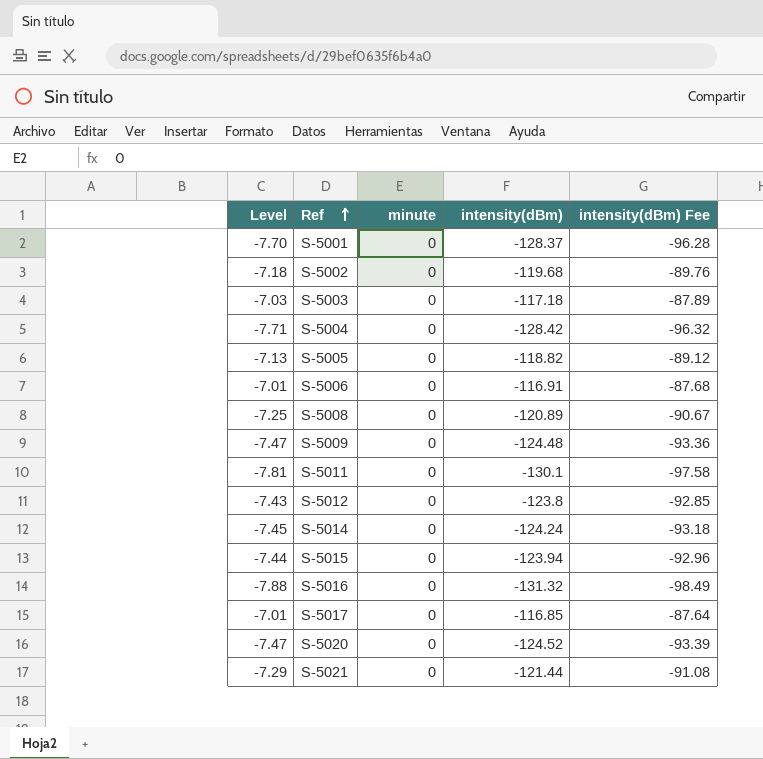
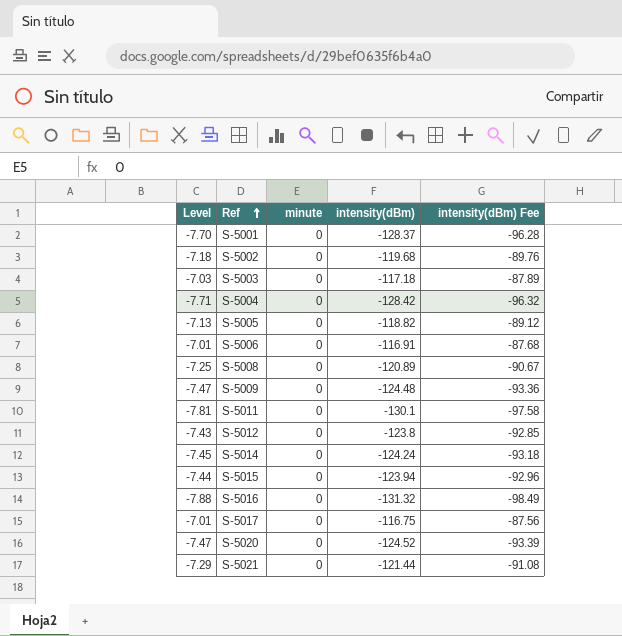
S-5017 | intensity(dBm): -116.85 -> -116.75
S-5017 | intensity(dBm) Fee: -87.64 -> -87.56

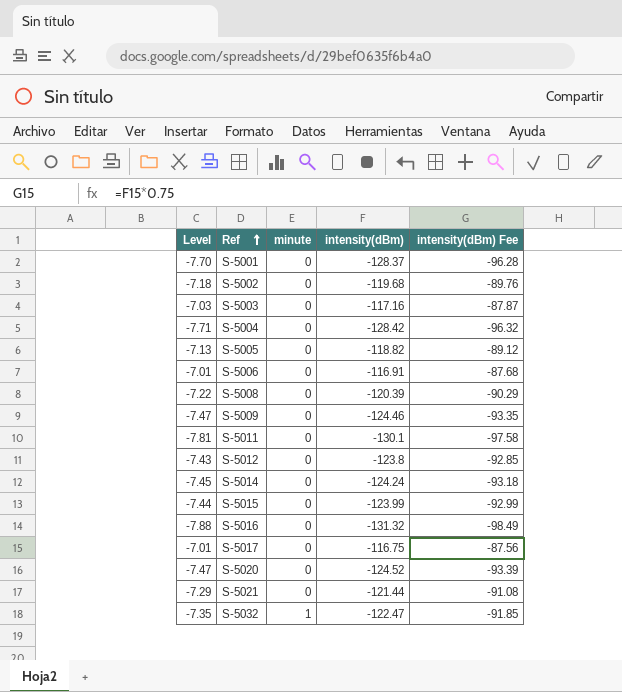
S-5003 | intensity(dBm): -117.18 -> -117.16
S-5003 | intensity(dBm) Fee: -87.89 -> -87.87
S-5008 | Level: -7.25 -> -7.22
S-5008 | intensity(dBm): -120.89 -> -120.39
S-5008 | intensity(dBm) Fee: -90.67 -> -90.29
S-5009 | intensity(dBm): -124.48 -> -124.46
S-5009 | intensity(dBm) Fee: -93.36 -> -93.35
S-5015 | intensity(dBm): -123.94 -> -123.99
S-5015 | intensity(dBm) Fee: -92.96 -> -92.99
row S-5032: none -> -7.35 | 1 | -122.47 | -91.85

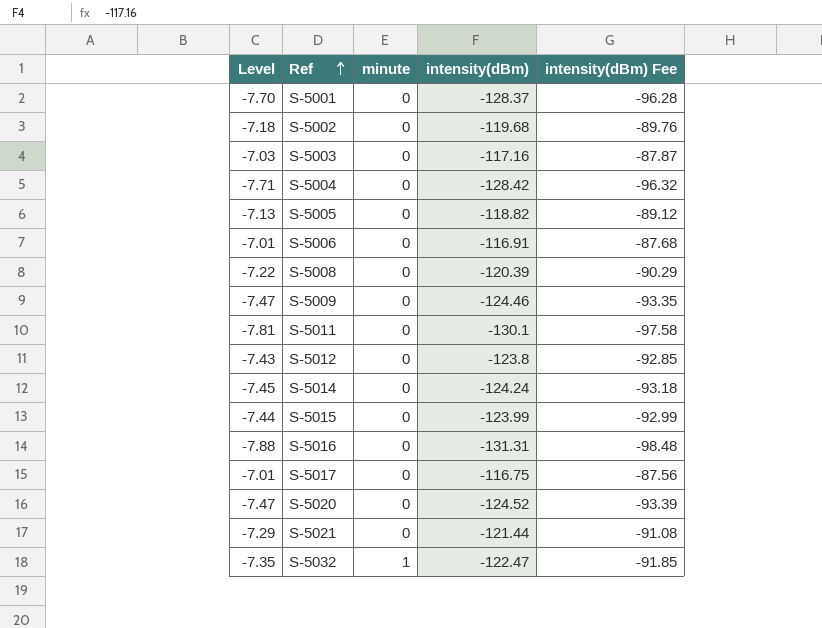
S-5016 | intensity(dBm): -131.32 -> -131.31
S-5016 | intensity(dBm) Fee: -98.49 -> -98.48

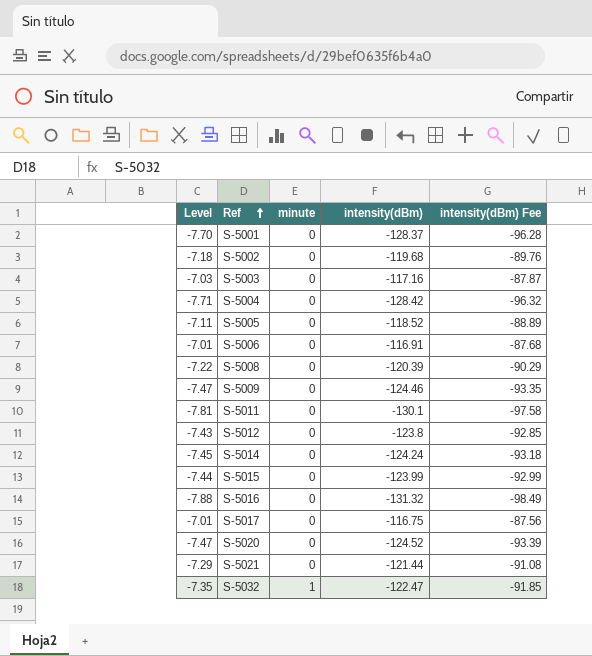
S-5005 | Level: -7.13 -> -7.11
S-5005 | intensity(dBm): -118.82 -> -118.52
S-5005 | intensity(dBm) Fee: -89.12 -> -88.89
S-5016 | intensity(dBm): -131.31 -> -131.32
S-5016 | intensity(dBm) Fee: -98.48 -> -98.49

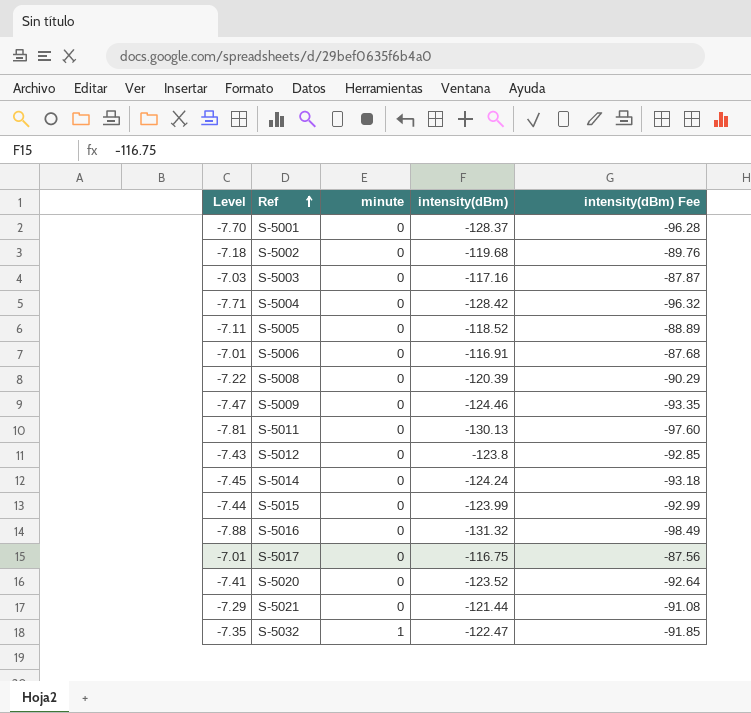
S-5011 | intensity(dBm): -130.1 -> -130.13
S-5011 | intensity(dBm) Fee: -97.58 -> -97.60
S-5020 | Level: -7.47 -> -7.41
S-5020 | intensity(dBm): -124.52 -> -123.52
S-5020 | intensity(dBm) Fee: -93.39 -> -92.64

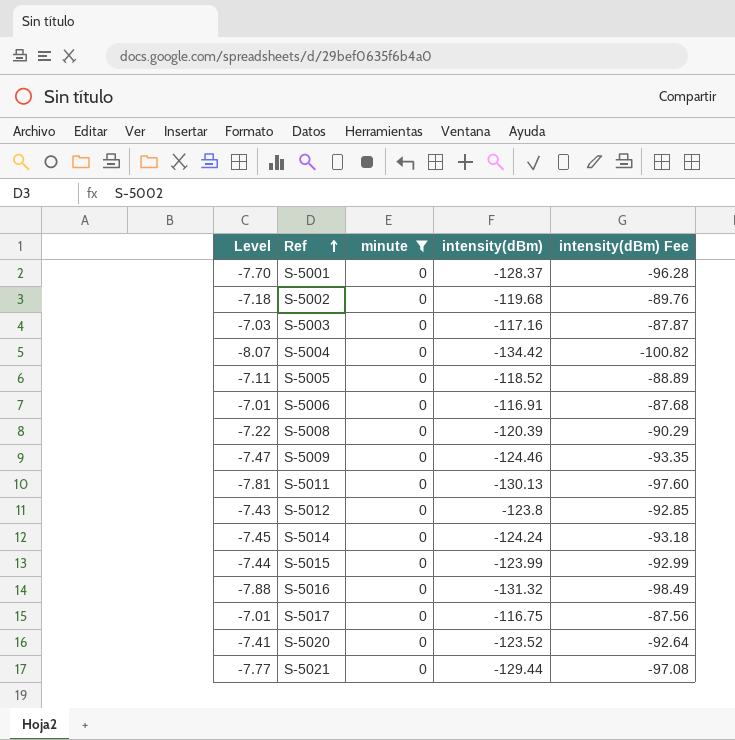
filter: none -> minute = 0
S-5004 | Level: -7.71 -> -8.07
S-5004 | intensity(dBm): -128.42 -> -134.42
S-5004 | intensity(dBm) Fee: -96.32 -> -100.82
S-5021 | Level: -7.29 -> -7.77
S-5021 | intensity(dBm): -121.44 -> -129.44
S-5021 | intensity(dBm) Fee: -91.08 -> -97.08

